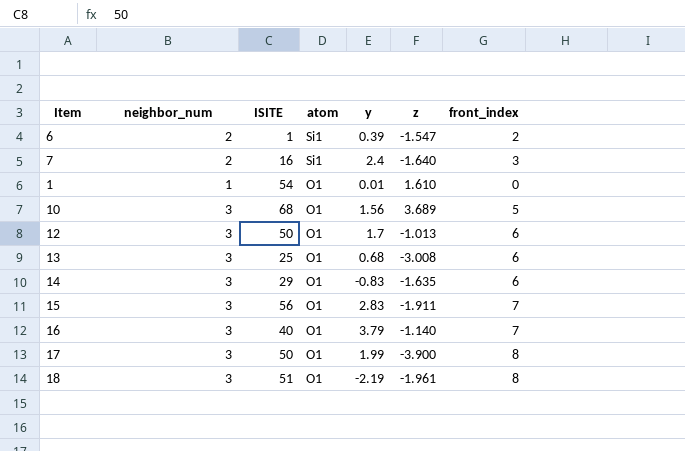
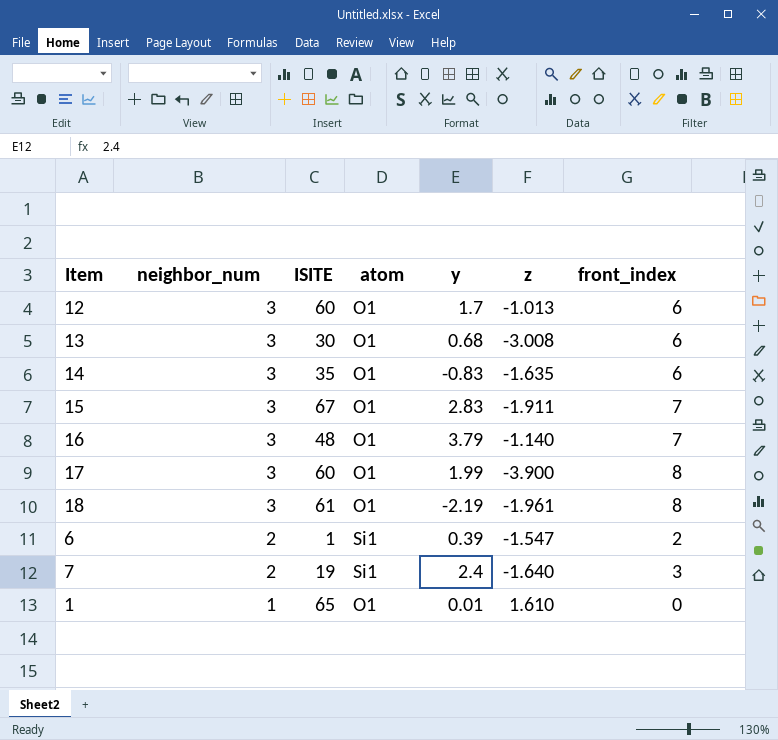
row order: atom descending -> neighbor_num descending
row 10: 3 | 68 | O1 | 1.56 | 3.689 | 5 -> none
12 | ISITE: 50 -> 60
13 | ISITE: 25 -> 30
14 | ISITE: 29 -> 35
15 | ISITE: 56 -> 67
16 | ISITE: 40 -> 48
17 | ISITE: 50 -> 60
18 | ISITE: 51 -> 61
7 | ISITE: 16 -> 19
1 | ISITE: 54 -> 65

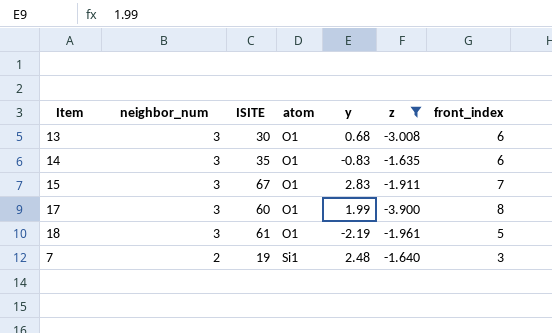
filter: none -> z <= -1.635
18 | front_index: 8 -> 5
7 | y: 2.4 -> 2.48

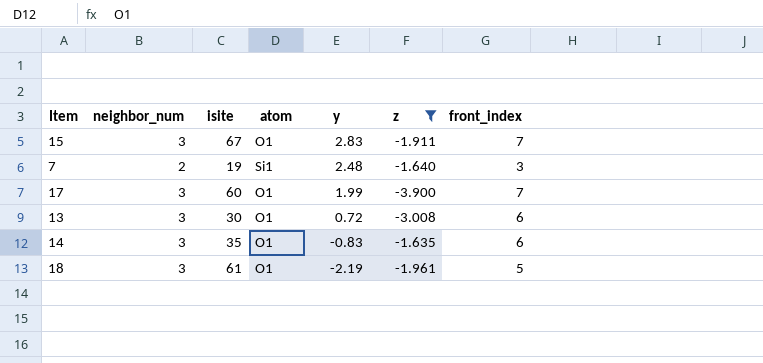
row order: neighbor_num descending -> y descending
column name: ISITE -> isite
17 | front_index: 8 -> 7
13 | y: 0.68 -> 0.72

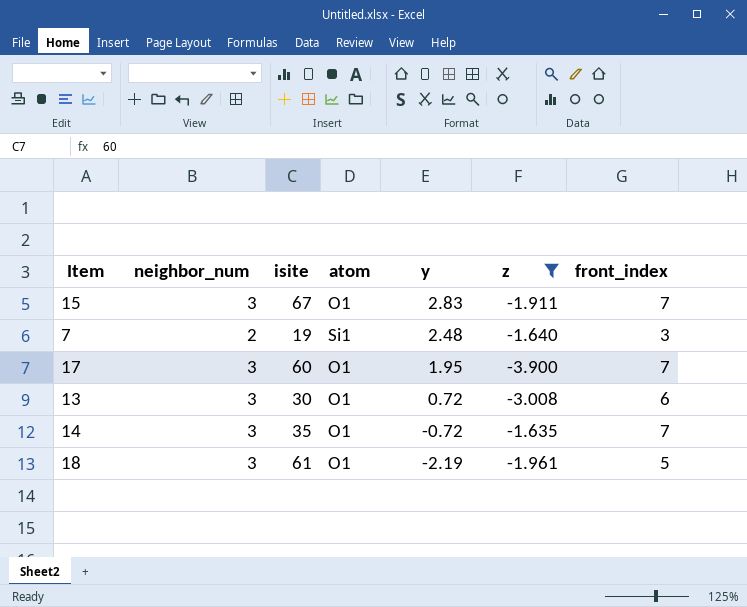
17 | y: 1.99 -> 1.95
14 | y: -0.83 -> -0.72
14 | front_index: 6 -> 7

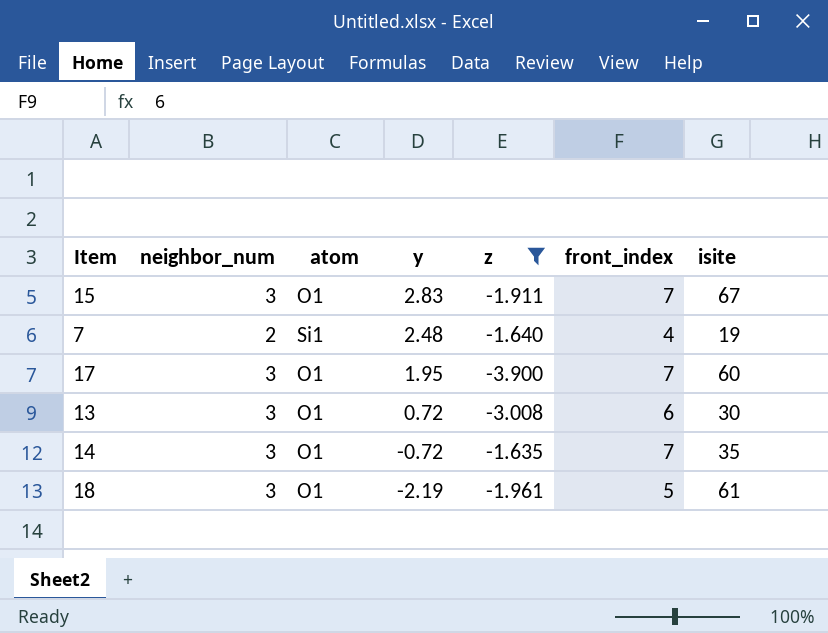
column isite | position: 3 -> 7
7 | front_index: 3 -> 4

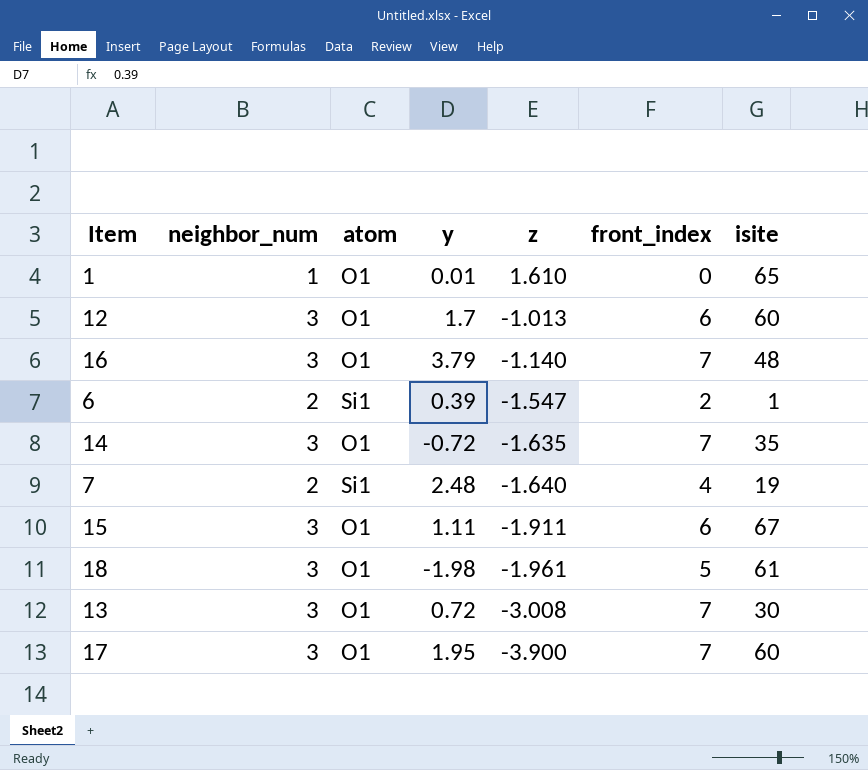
filter: z <= -1.635 -> none
row order: y descending -> z descending
15 | y: 2.83 -> 1.11
15 | front_index: 7 -> 6
18 | y: -2.19 -> -1.98
13 | front_index: 6 -> 7

